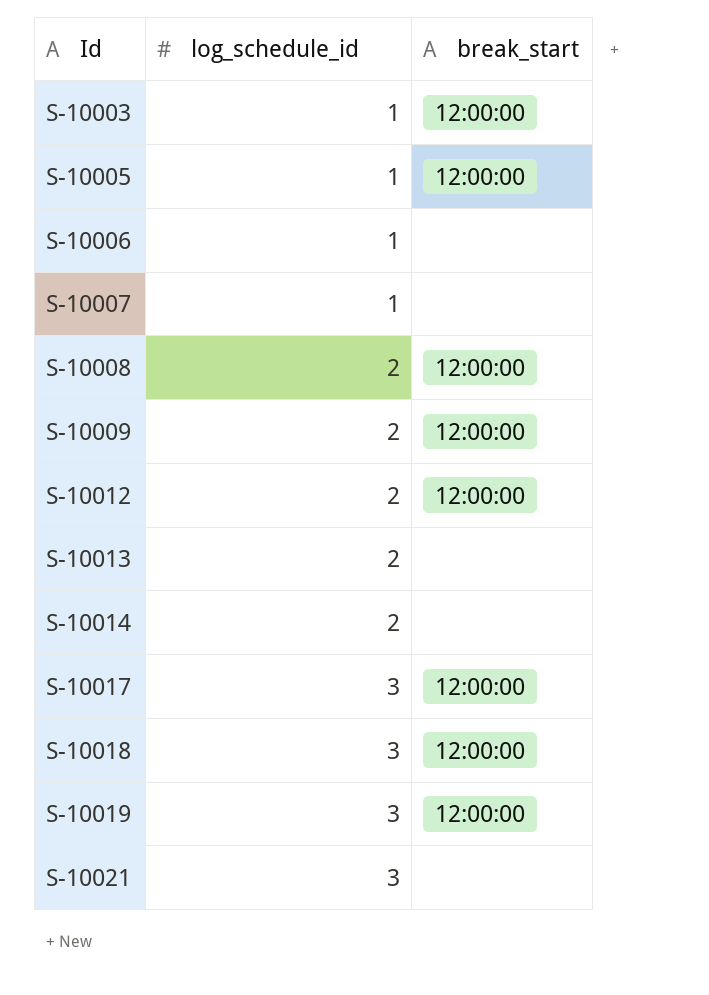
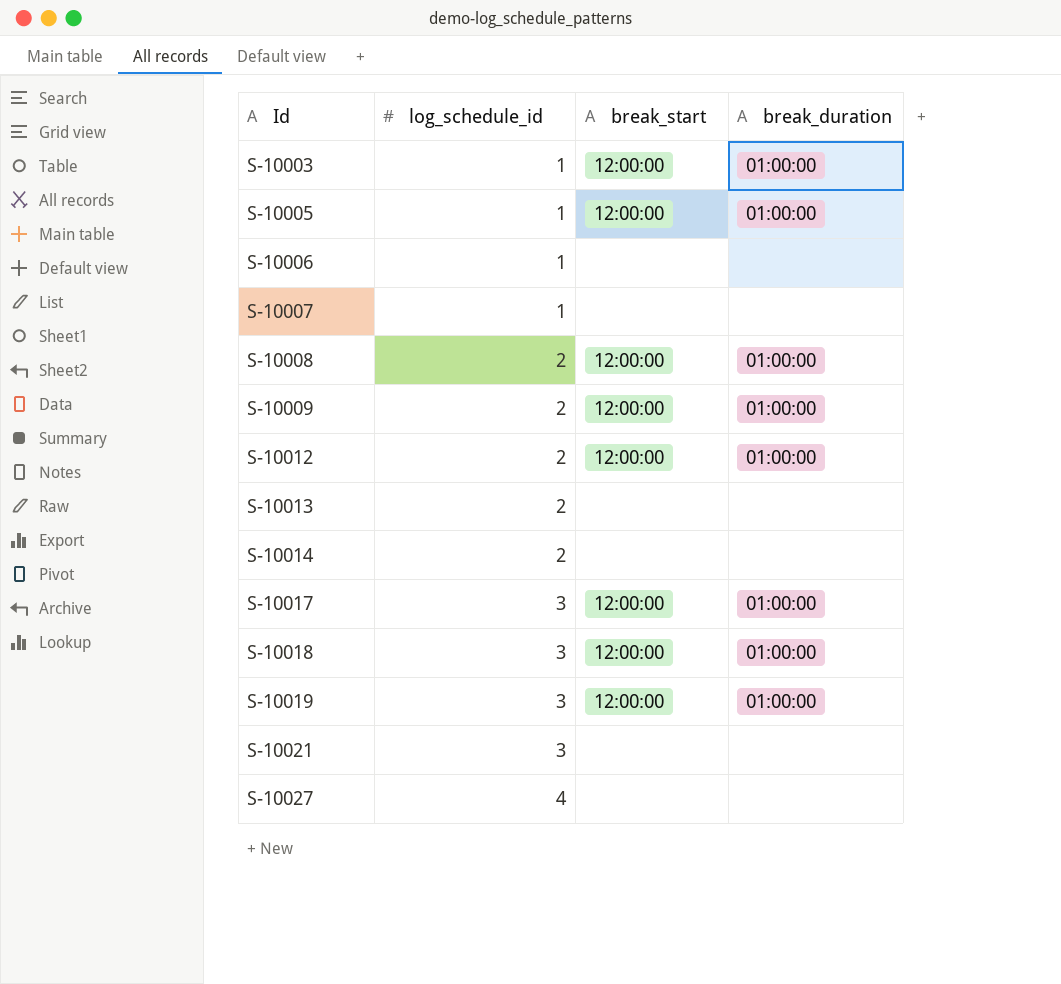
column break_duration | position: none -> 4
row S-10027: none -> 4 | none | none

